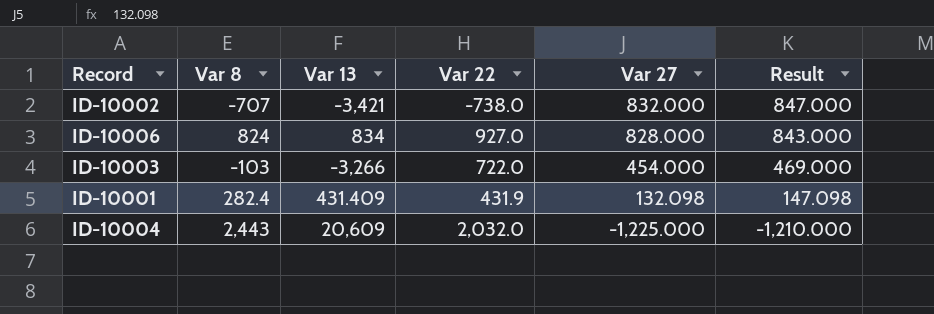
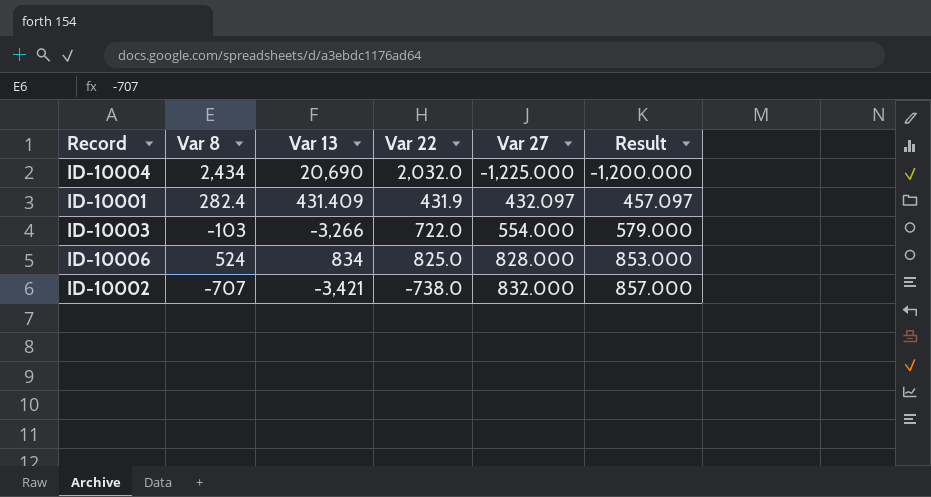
row order: Var 27 descending -> Var 27 ascending
column Result | formula: [Var 27] + 15 -> [Var 27] + 25
ID-10004 | Var 8: 2,443 -> 2,434
ID-10004 | Var 13: 20,609 -> 20,690
ID-10001 | Var 27: 132.098 -> 432.097
ID-10003 | Var 27: 454.000 -> 554.000
ID-10006 | Var 8: 824 -> 524
ID-10006 | Var 22: 927.0 -> 825.0

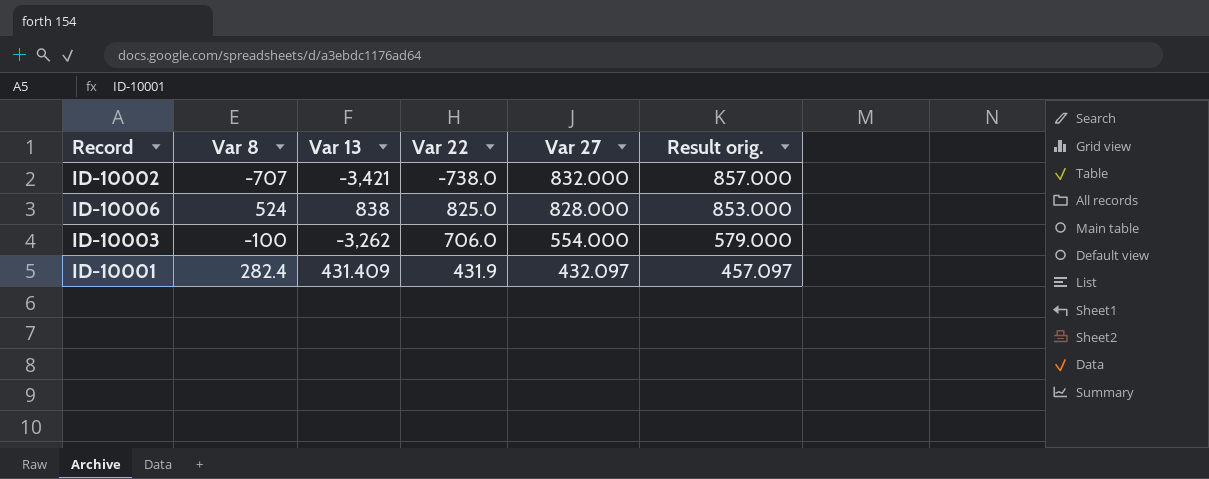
row order: Var 27 ascending -> Var 27 descending
column name: Result -> Result orig.
row ID-10004: 2,434 | 20,690 | 2,032.0 | -1,225.000 | -1,200.000 -> none
ID-10006 | Var 13: 834 -> 838
ID-10003 | Var 8: -103 -> -100
ID-10003 | Var 13: -3,266 -> -3,262
ID-10003 | Var 22: 722.0 -> 706.0

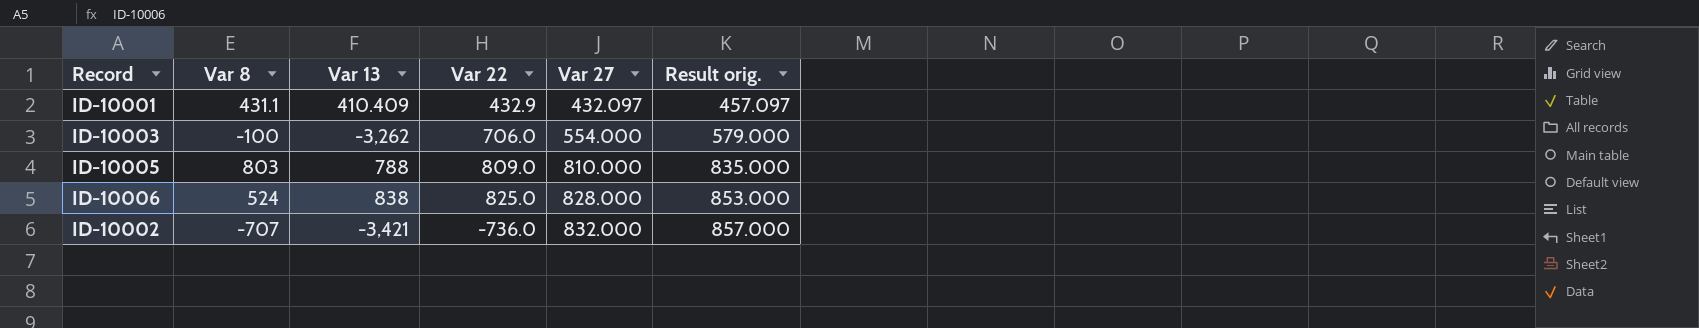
row order: Var 27 descending -> Var 27 ascending
ID-10001 | Var 8: 282.4 -> 431.1
ID-10001 | Var 13: 431.409 -> 410.409
ID-10001 | Var 22: 431.9 -> 432.9
row ID-10005: none -> 803 | 788 | 809.0 | 810.000 | 835.000
ID-10002 | Var 22: -738.0 -> -736.0

